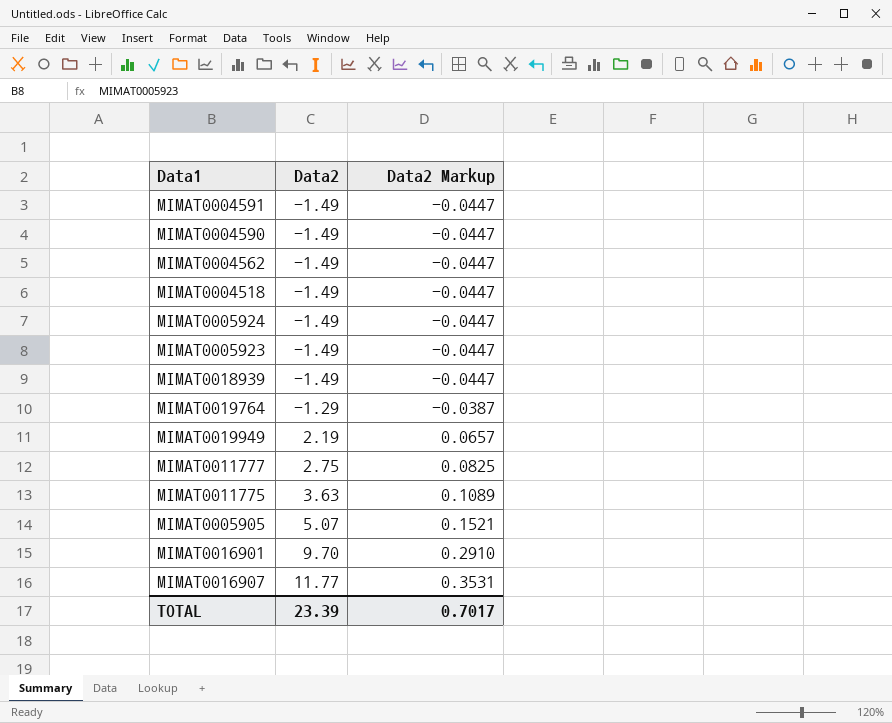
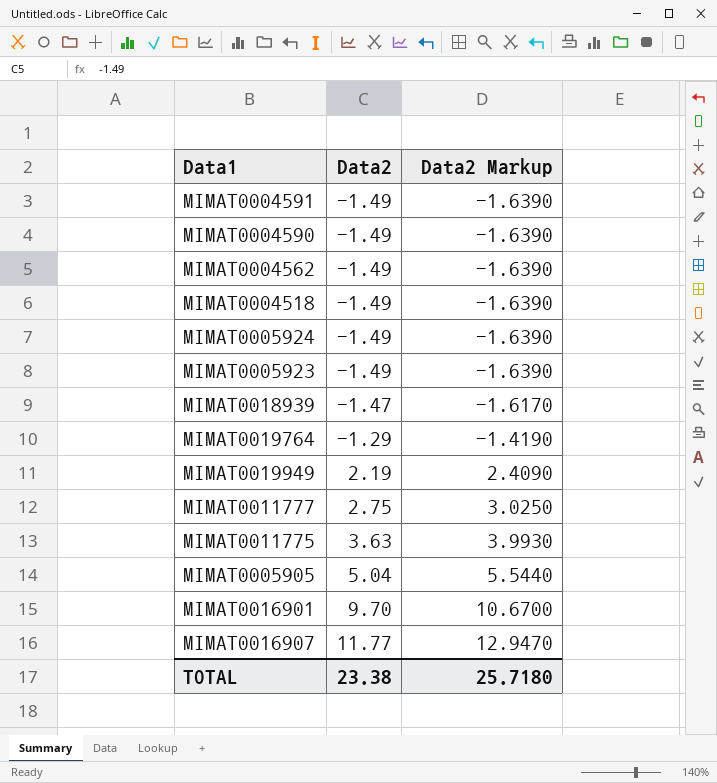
column Data2 Markup | formula: [Data2] * 0.03 -> [Data2] * 1.1
MIMAT0018939 | Data2: -1.49 -> -1.47
MIMAT0005905 | Data2: 5.07 -> 5.04
TOTAL | Data2: 23.39 -> 23.38
TOTAL | Data2 Markup: 0.7017 -> 25.7180

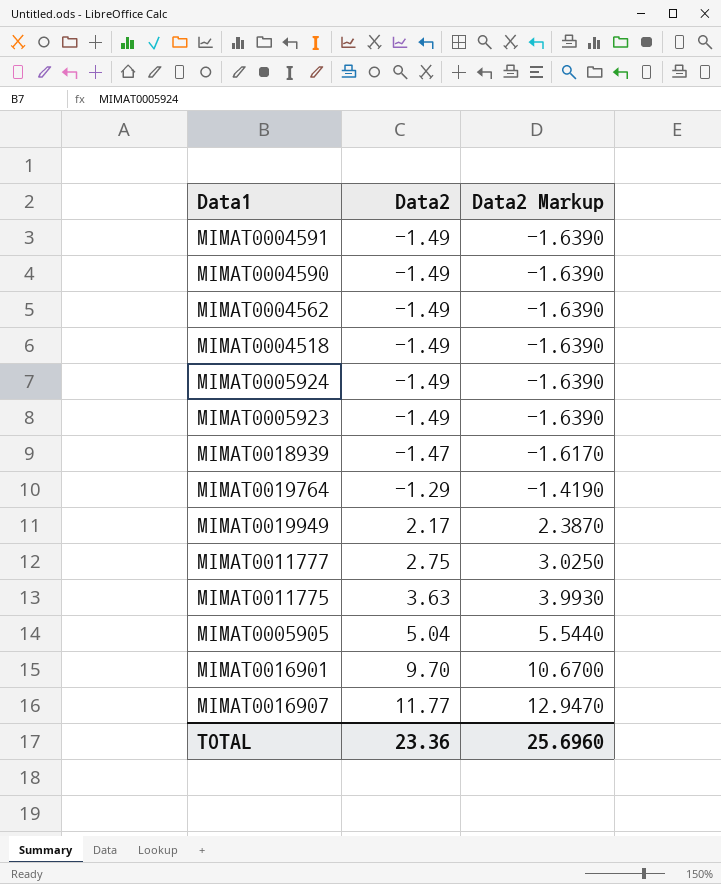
MIMAT0019949 | Data2: 2.19 -> 2.17
MIMAT0019949 | Data2 Markup: 2.4090 -> 2.3870
TOTAL | Data2: 23.38 -> 23.36
TOTAL | Data2 Markup: 25.7180 -> 25.6960

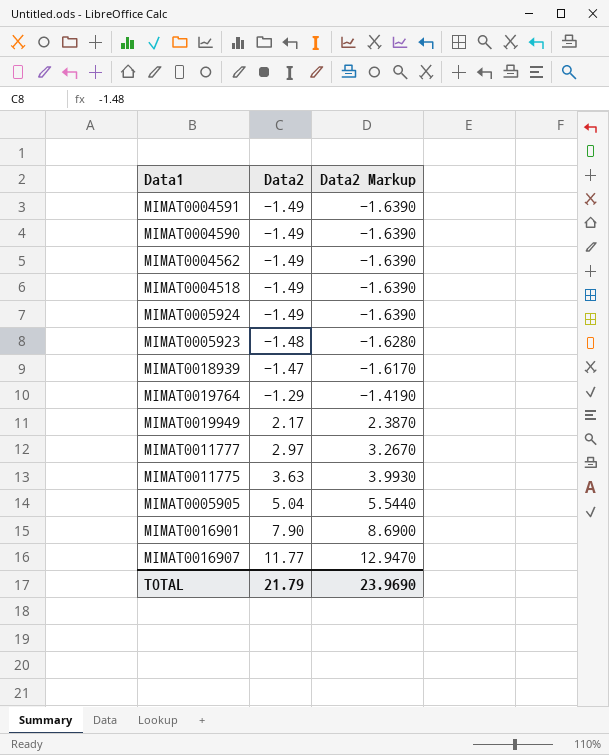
MIMAT0005923 | Data2: -1.49 -> -1.48
MIMAT0005923 | Data2 Markup: -1.6390 -> -1.6280
MIMAT0011777 | Data2: 2.75 -> 2.97
MIMAT0011777 | Data2 Markup: 3.0250 -> 3.2670
MIMAT0016901 | Data2: 9.70 -> 7.90
MIMAT0016901 | Data2 Markup: 10.6700 -> 8.6900
TOTAL | Data2: 23.36 -> 21.79
TOTAL | Data2 Markup: 25.6960 -> 23.9690

